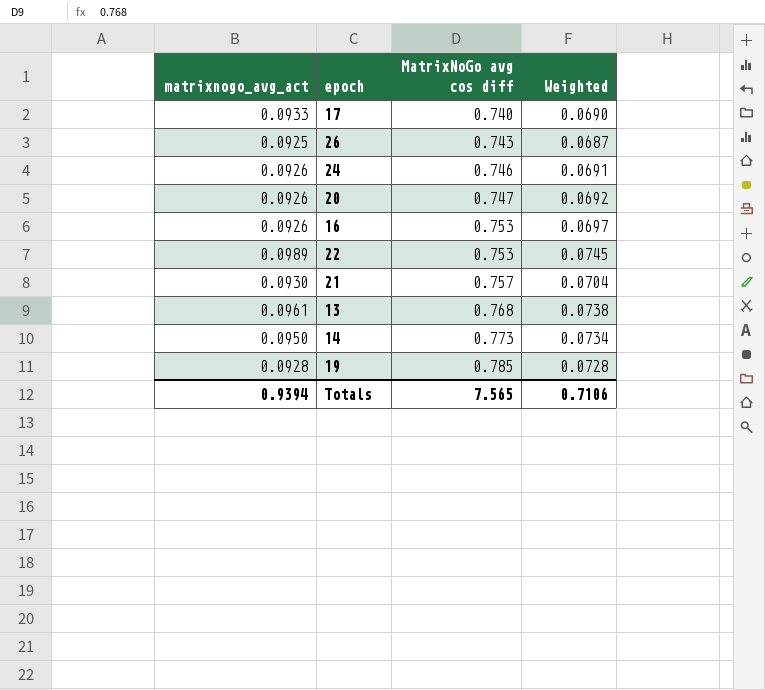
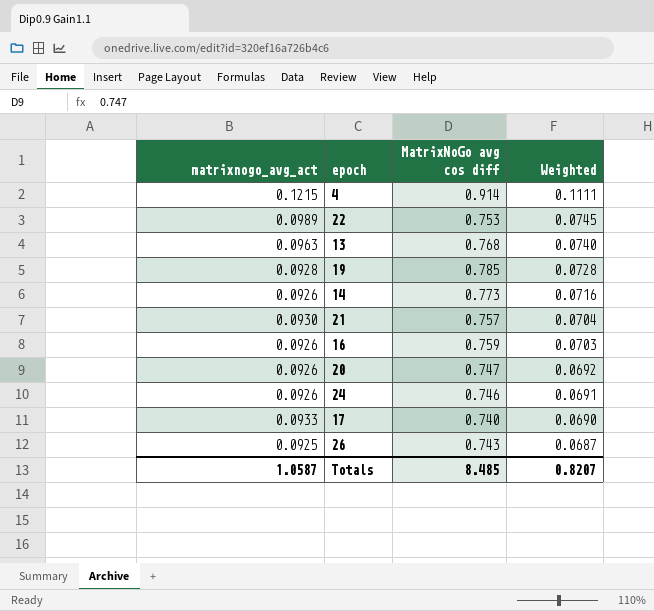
row order: MatrixNoGo avg cos diff ascending -> Weighted descending
row 4: none -> 0.1215 | 0.914 | 0.1111
13 | matrixnogo_avg_act: 0.0961 -> 0.0963
13 | Weighted: 0.0738 -> 0.0740
14 | matrixnogo_avg_act: 0.0950 -> 0.0926
14 | Weighted: 0.0734 -> 0.0716
16 | MatrixNoGo avg cos diff: 0.753 -> 0.759
16 | Weighted: 0.0697 -> 0.0703
Totals | matrixnogo_avg_act: 0.9394 -> 1.0587
Totals | MatrixNoGo avg cos diff: 7.565 -> 8.485
Totals | Weighted: 0.7106 -> 0.8207

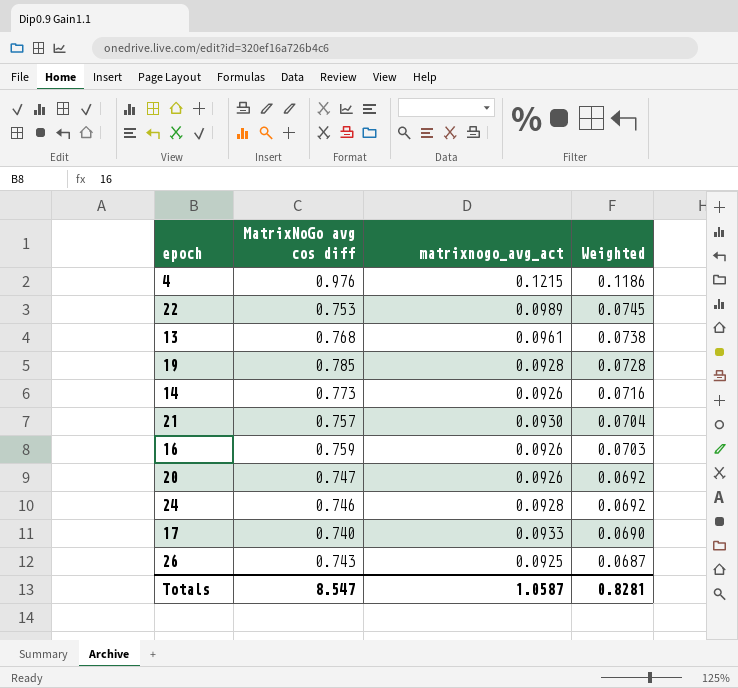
column matrixnogo_avg_act | position: 1 -> 3
4 | MatrixNoGo avg cos diff: 0.914 -> 0.976
4 | Weighted: 0.1111 -> 0.1186
13 | matrixnogo_avg_act: 0.0963 -> 0.0961
13 | Weighted: 0.0740 -> 0.0738
24 | matrixnogo_avg_act: 0.0926 -> 0.0928
24 | Weighted: 0.0691 -> 0.0692
Totals | MatrixNoGo avg cos diff: 8.485 -> 8.547
Totals | Weighted: 0.8207 -> 0.8281

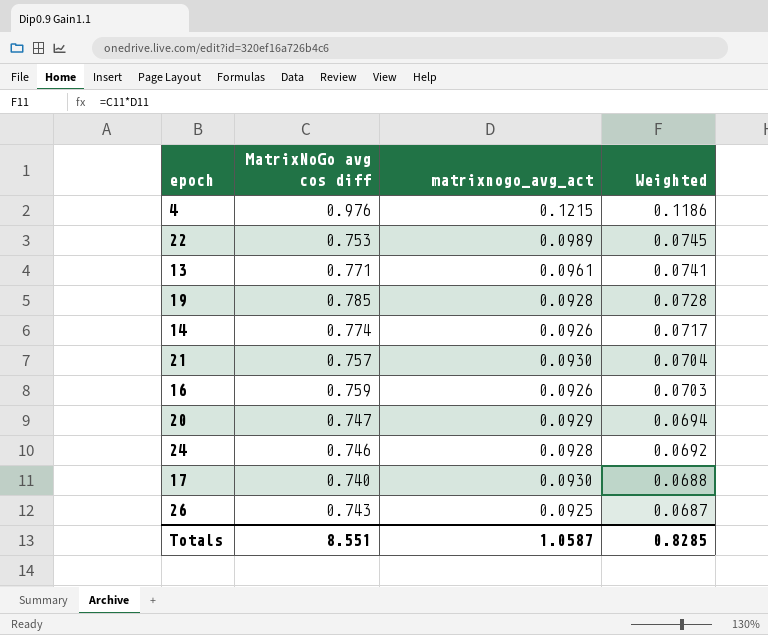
13 | MatrixNoGo avg cos diff: 0.768 -> 0.771
13 | Weighted: 0.0738 -> 0.0741
14 | MatrixNoGo avg cos diff: 0.773 -> 0.774
14 | Weighted: 0.0716 -> 0.0717
20 | matrixnogo_avg_act: 0.0926 -> 0.0929
20 | Weighted: 0.0692 -> 0.0694
17 | matrixnogo_avg_act: 0.0933 -> 0.0930
17 | Weighted: 0.0690 -> 0.0688
Totals | MatrixNoGo avg cos diff: 8.547 -> 8.551
Totals | Weighted: 0.8281 -> 0.8285

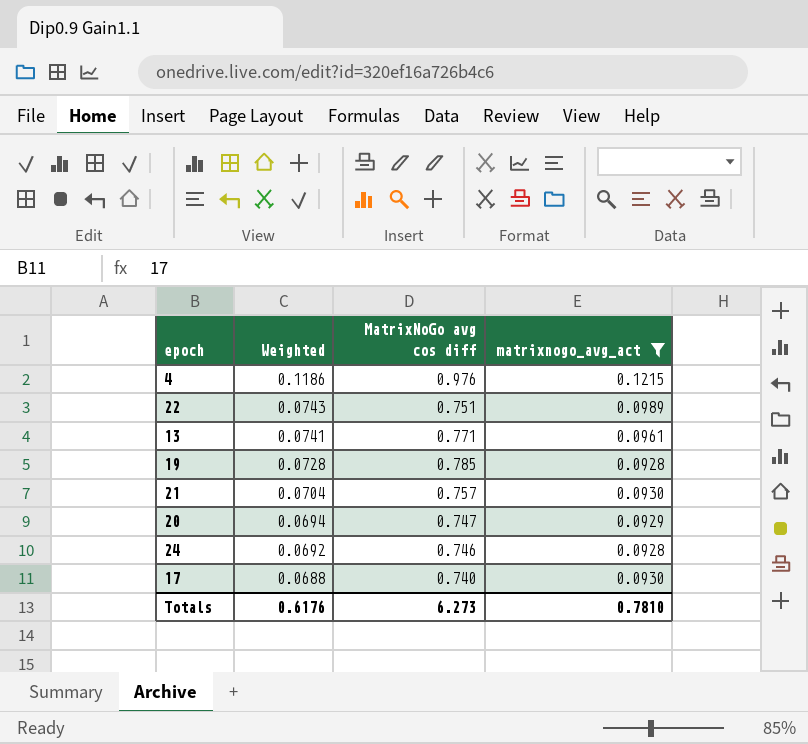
filter: none -> matrixnogo_avg_act >= 0.0928
column Weighted | position: 4 -> 2
22 | Weighted: 0.0745 -> 0.0743
22 | MatrixNoGo avg cos diff: 0.753 -> 0.751
Totals | Weighted: 0.8285 -> 0.6176
Totals | MatrixNoGo avg cos diff: 8.551 -> 6.273
Totals | matrixnogo_avg_act: 1.0587 -> 0.7810

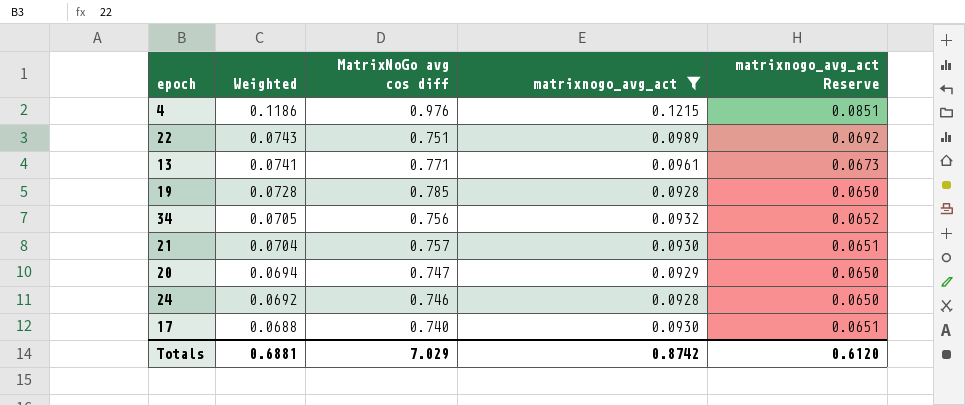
column matrixnogo_avg_act Reserve | formula: none -> [matrixnogo_avg_act] * 0.7
row 34: none -> 0.0705 | 0.756 | 0.0932 | 0.0652
Totals | Weighted: 0.6176 -> 0.6881
Totals | MatrixNoGo avg cos diff: 6.273 -> 7.029
Totals | matrixnogo_avg_act: 0.7810 -> 0.8742

